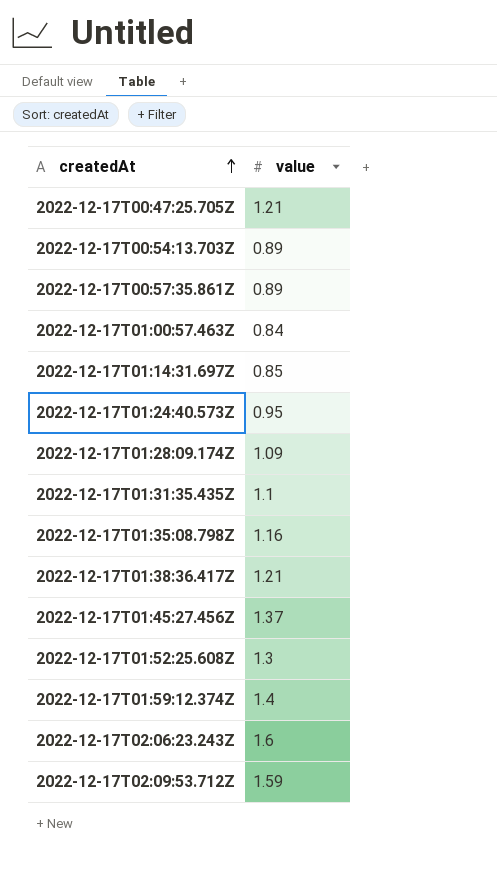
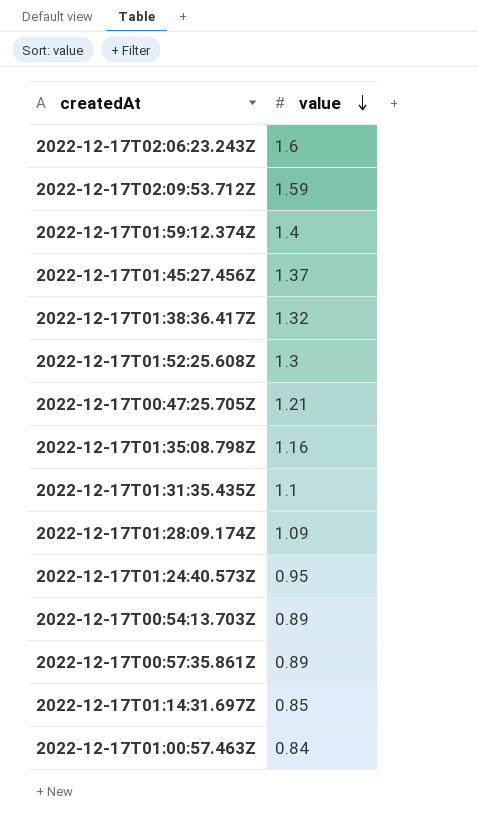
row order: createdAt ascending -> value descending
2022-12-17T01:38:36.417Z | value: 1.21 -> 1.32

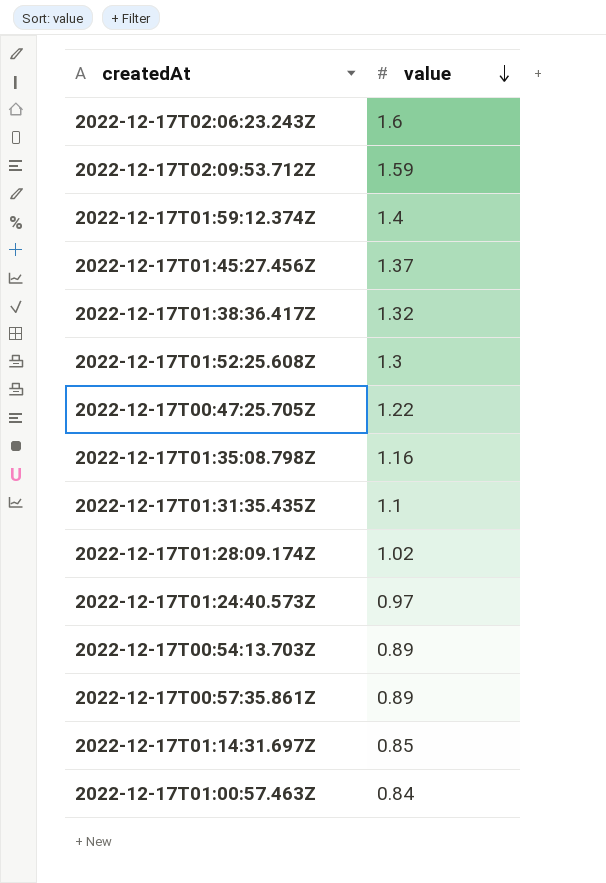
2022-12-17T00:47:25.705Z | value: 1.21 -> 1.22
2022-12-17T01:28:09.174Z | value: 1.09 -> 1.02
2022-12-17T01:24:40.573Z | value: 0.95 -> 0.97

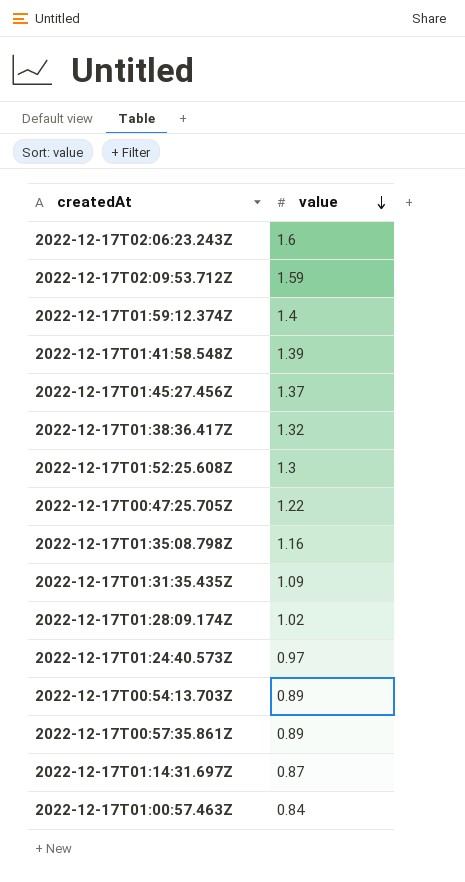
row 2022-12-17T01:41:58.548Z: none -> 1.39
2022-12-17T01:31:35.435Z | value: 1.1 -> 1.09
2022-12-17T01:14:31.697Z | value: 0.85 -> 0.87

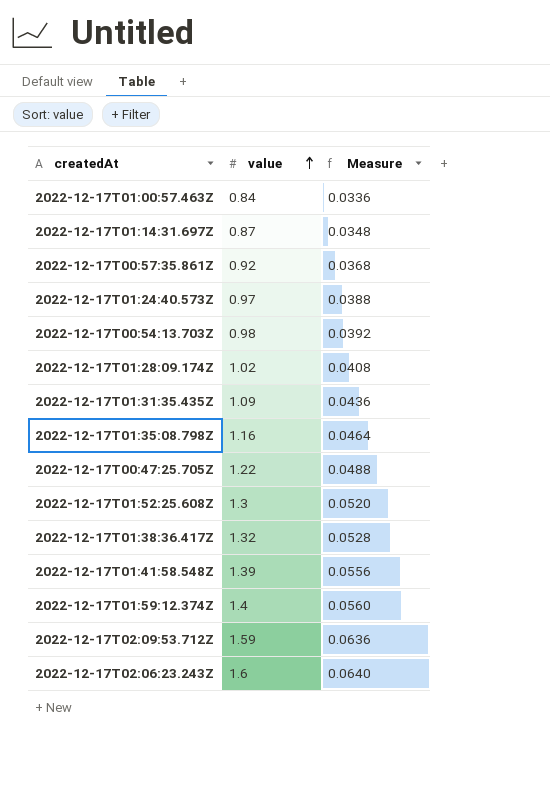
row order: value descending -> value ascending
column Measure | formula: none -> [value] * 0.04
row 2022-12-17T01:45:27.456Z: 1.37 -> none
2022-12-17T00:57:35.861Z | value: 0.89 -> 0.92
2022-12-17T00:54:13.703Z | value: 0.89 -> 0.98

